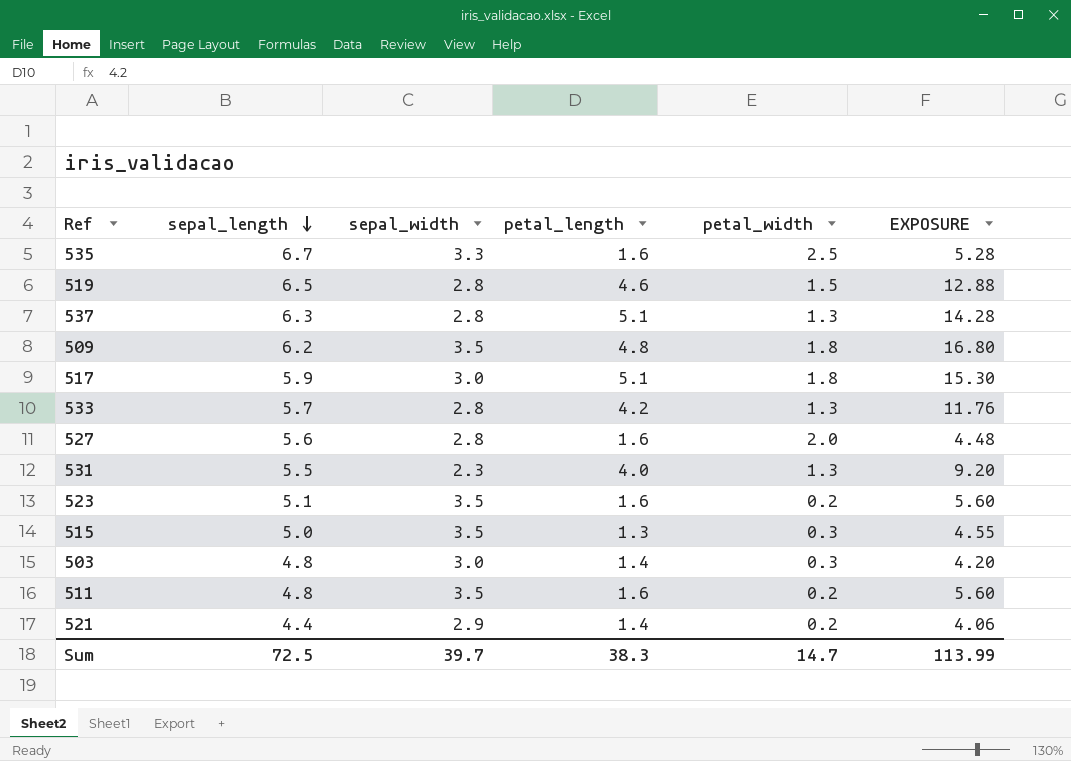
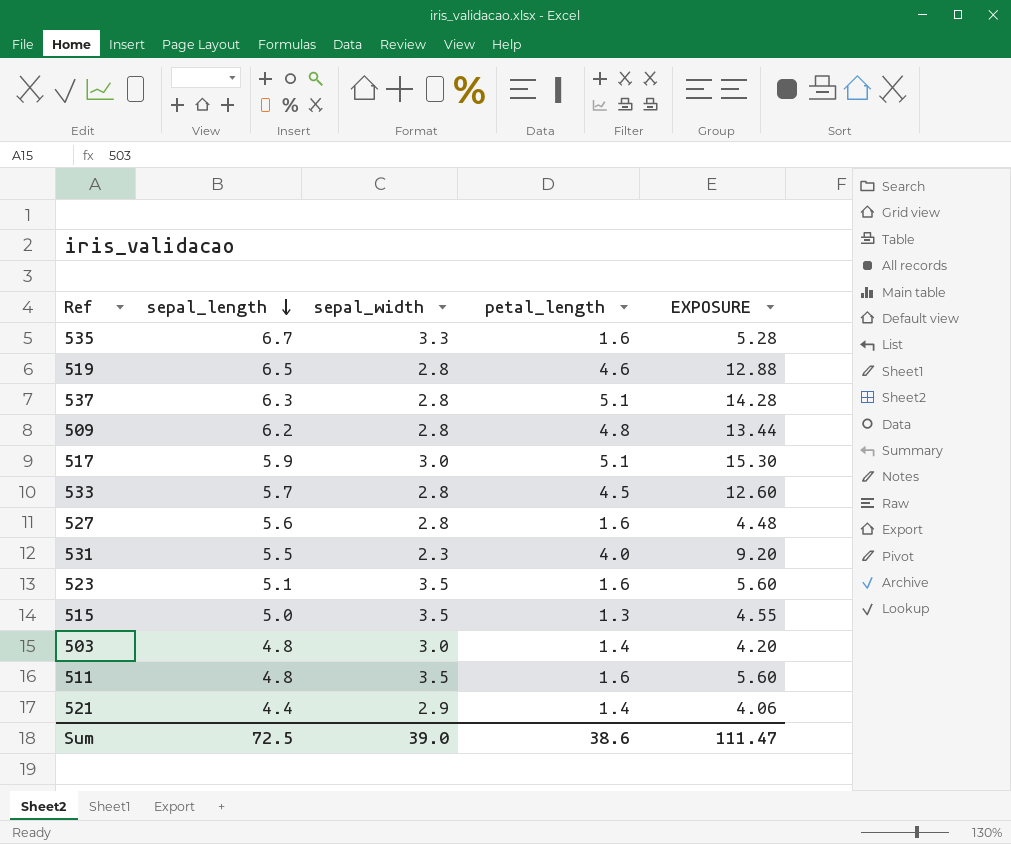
column petal_width | position: 5 -> none
509 | sepal_width: 3.5 -> 2.8
509 | EXPOSURE: 16.80 -> 13.44
533 | petal_length: 4.2 -> 4.5
533 | EXPOSURE: 11.76 -> 12.60
Sum | sepal_width: 39.7 -> 39.0
Sum | petal_length: 38.3 -> 38.6
Sum | EXPOSURE: 113.99 -> 111.47

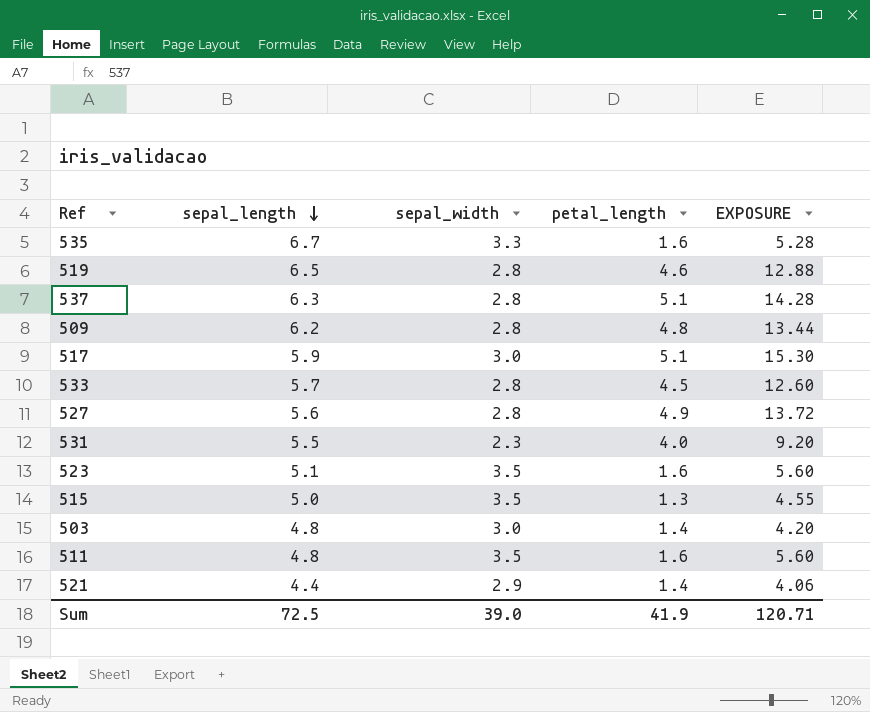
527 | petal_length: 1.6 -> 4.9
527 | EXPOSURE: 4.48 -> 13.72
Sum | petal_length: 38.6 -> 41.9
Sum | EXPOSURE: 111.47 -> 120.71

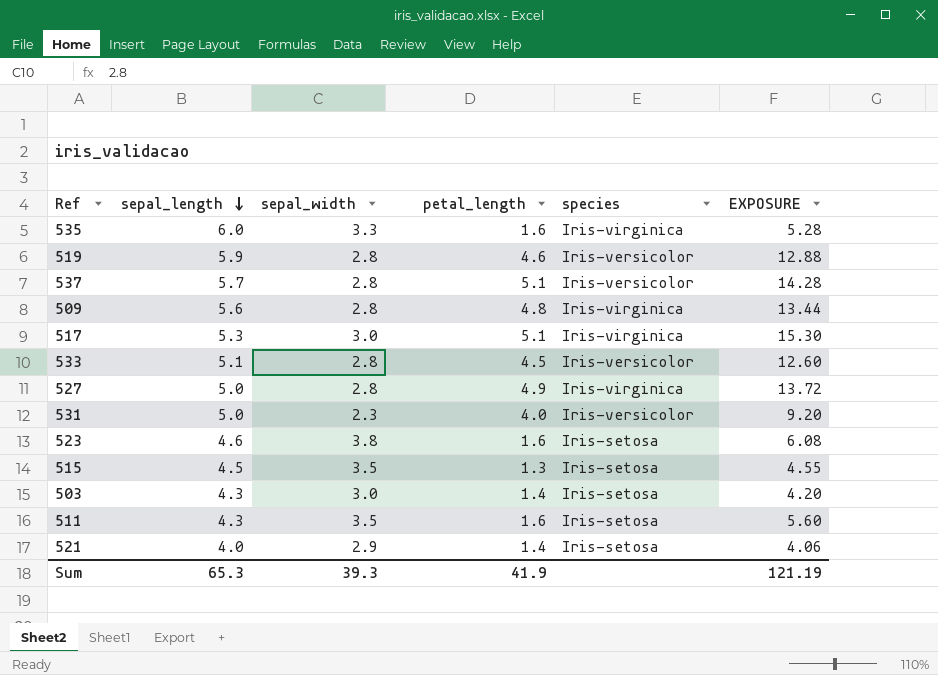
column species | position: none -> 5
535 | sepal_length: 6.7 -> 6.0
519 | sepal_length: 6.5 -> 5.9
537 | sepal_length: 6.3 -> 5.7
509 | sepal_length: 6.2 -> 5.6
517 | sepal_length: 5.9 -> 5.3
533 | sepal_length: 5.7 -> 5.1
527 | sepal_length: 5.6 -> 5.0
531 | sepal_length: 5.5 -> 5.0
523 | sepal_length: 5.1 -> 4.6
523 | sepal_width: 3.5 -> 3.8
523 | EXPOSURE: 5.60 -> 6.08
515 | sepal_length: 5.0 -> 4.5
503 | sepal_length: 4.8 -> 4.3
511 | sepal_length: 4.8 -> 4.3
521 | sepal_length: 4.4 -> 4.0
Sum | sepal_length: 72.5 -> 65.3
Sum | sepal_width: 39.0 -> 39.3
Sum | EXPOSURE: 120.71 -> 121.19

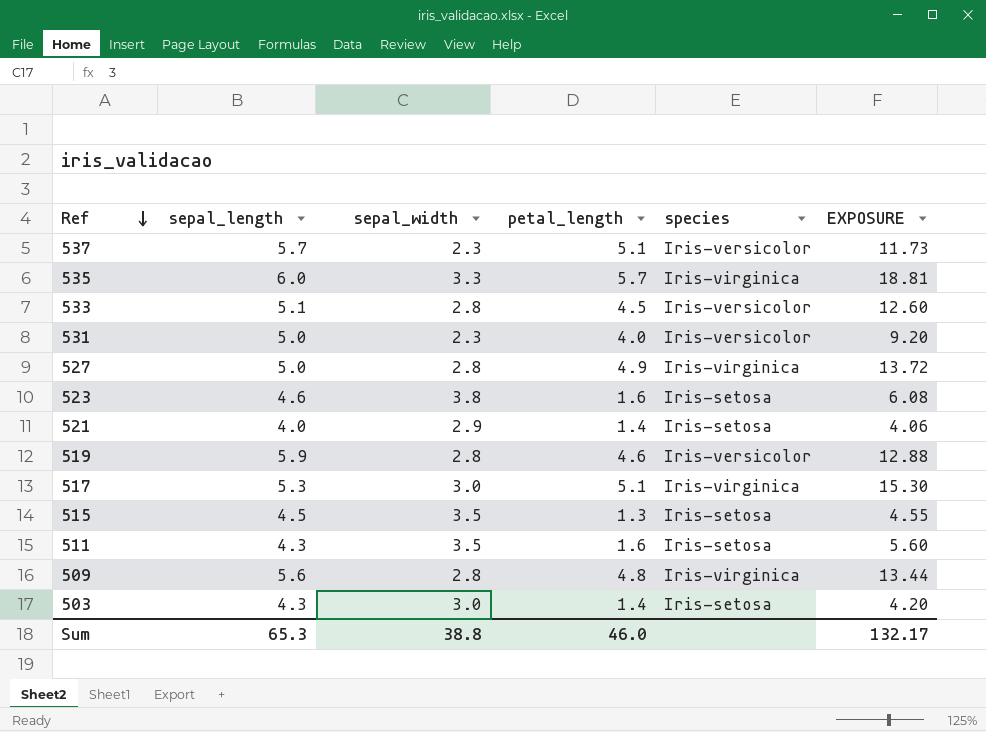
row order: sepal_length descending -> Ref descending
537 | sepal_width: 2.8 -> 2.3
537 | EXPOSURE: 14.28 -> 11.73
535 | petal_length: 1.6 -> 5.7
535 | EXPOSURE: 5.28 -> 18.81
Sum | sepal_width: 39.3 -> 38.8
Sum | petal_length: 41.9 -> 46.0
Sum | EXPOSURE: 121.19 -> 132.17

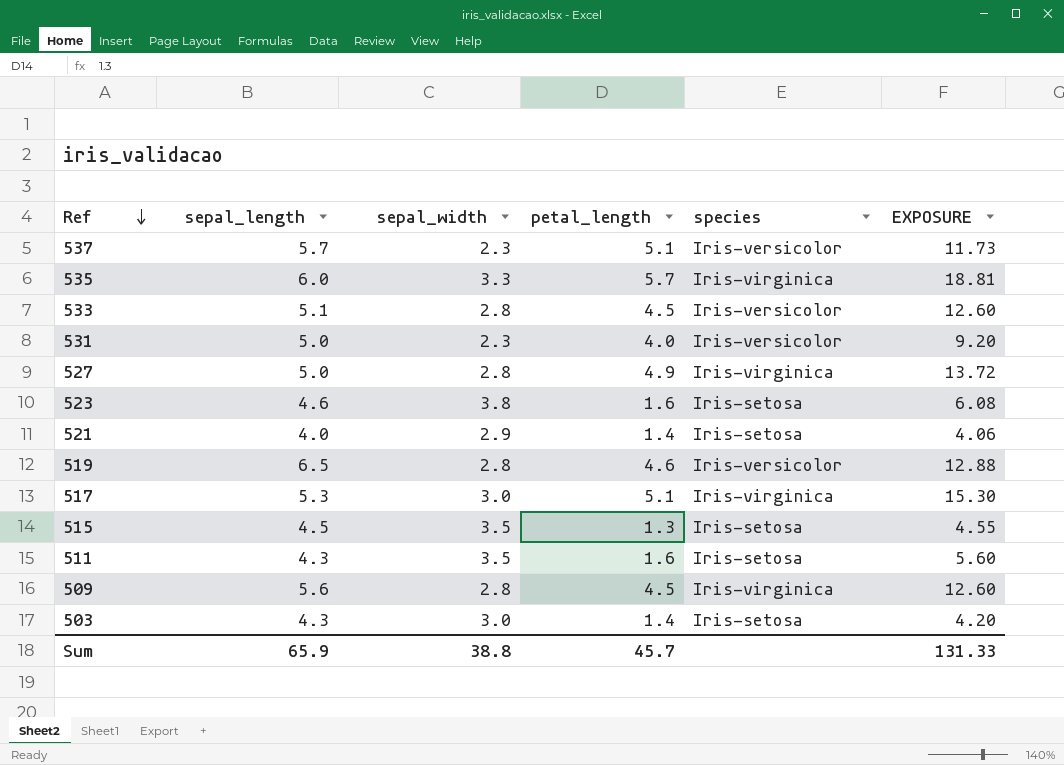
519 | sepal_length: 5.9 -> 6.5
509 | petal_length: 4.8 -> 4.5
509 | EXPOSURE: 13.44 -> 12.60
Sum | sepal_length: 65.3 -> 65.9
Sum | petal_length: 46.0 -> 45.7
Sum | EXPOSURE: 132.17 -> 131.33

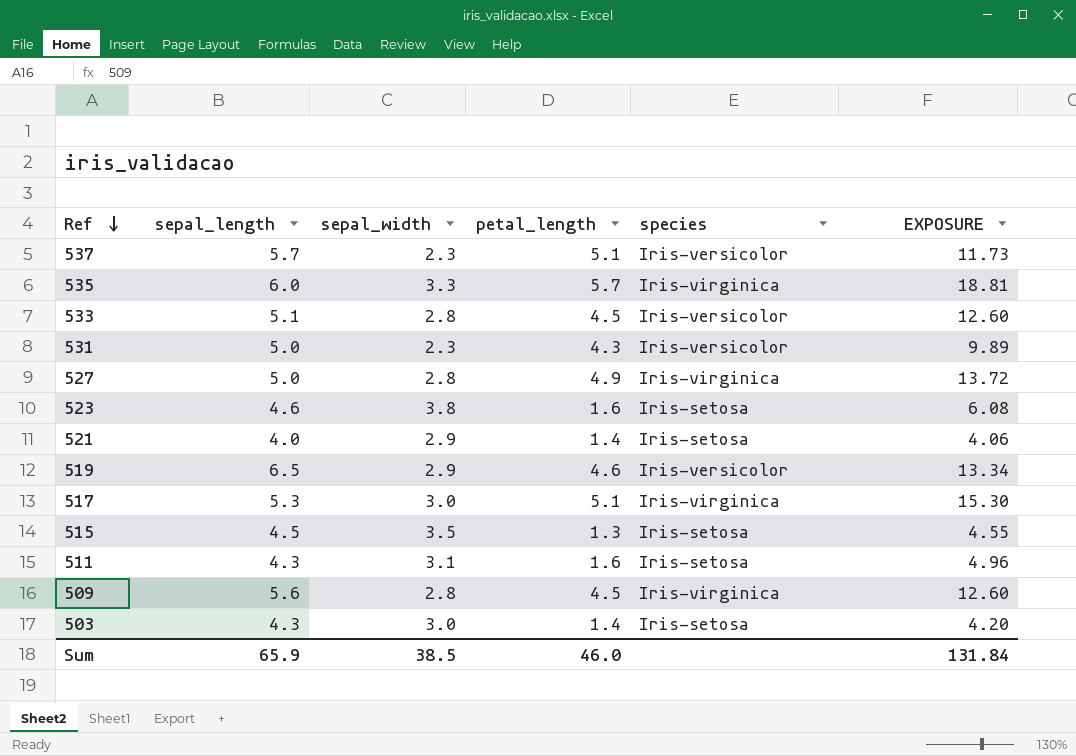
531 | petal_length: 4.0 -> 4.3
531 | EXPOSURE: 9.20 -> 9.89
519 | sepal_width: 2.8 -> 2.9
519 | EXPOSURE: 12.88 -> 13.34
511 | sepal_width: 3.5 -> 3.1
511 | EXPOSURE: 5.60 -> 4.96
Sum | sepal_width: 38.8 -> 38.5
Sum | petal_length: 45.7 -> 46.0
Sum | EXPOSURE: 131.33 -> 131.84

